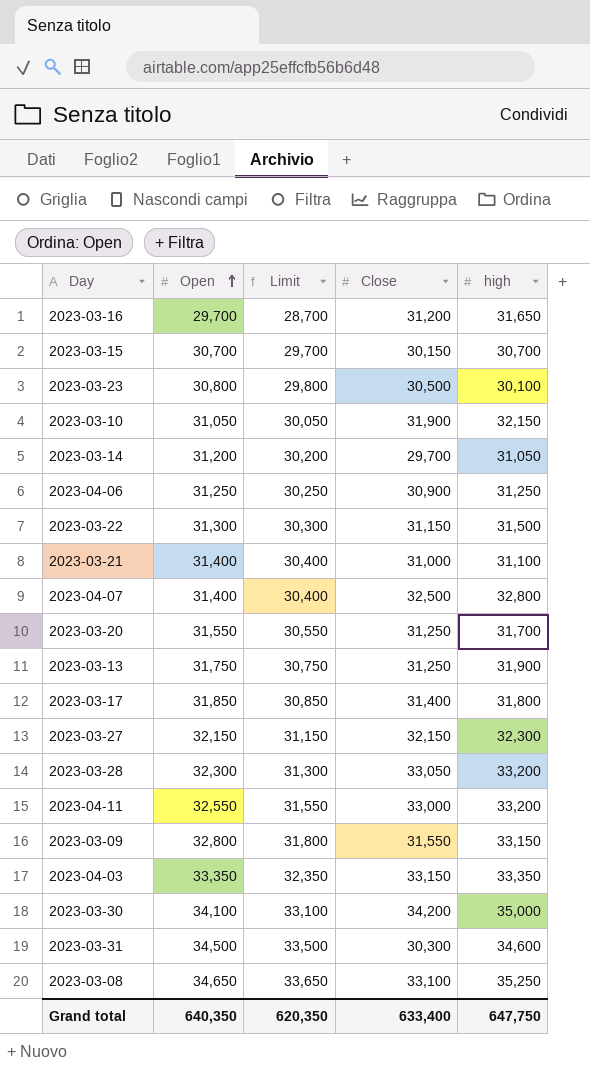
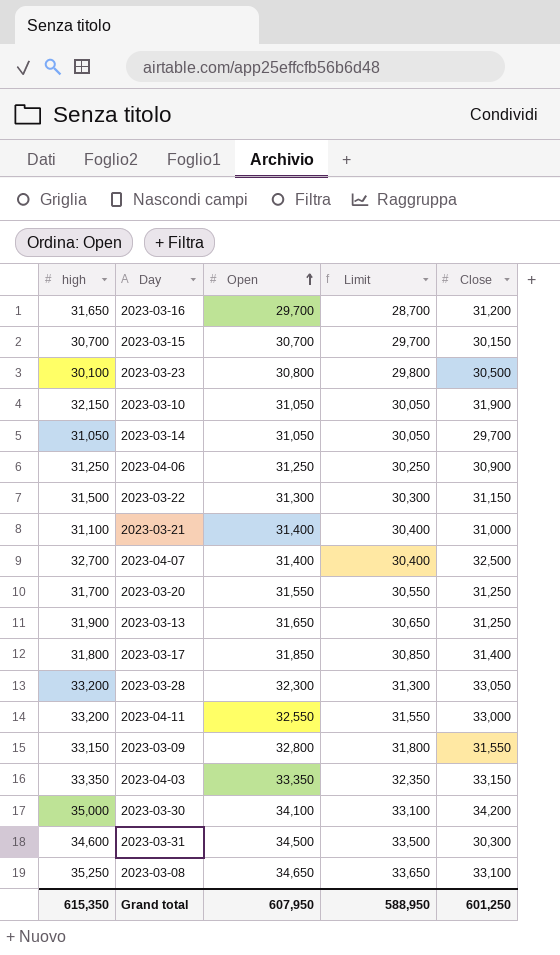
column high | position: 5 -> 1
row 2023-03-27: 32,150 | 31,150 | 32,150 | 32,300 -> none
2023-03-14 | Open: 31,200 -> 31,050
2023-03-14 | Limit: 30,200 -> 30,050
2023-04-07 | high: 32,800 -> 32,700
2023-03-13 | Open: 31,750 -> 31,650
2023-03-13 | Limit: 30,750 -> 30,650
Grand total | high: 647,750 -> 615,350
Grand total | Open: 640,350 -> 607,950
Grand total | Limit: 620,350 -> 588,950
Grand total | Close: 633,400 -> 601,250

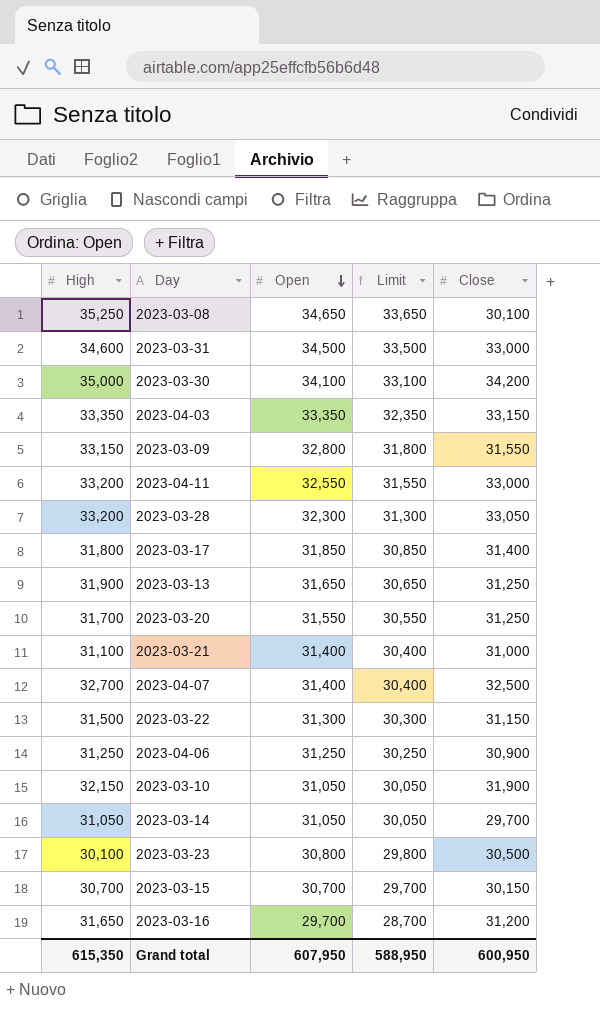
row order: Open ascending -> Open descending
column name: high -> High
2023-03-08 | Close: 33,100 -> 30,100
2023-03-31 | Close: 30,300 -> 33,000
Grand total | Close: 601,250 -> 600,950

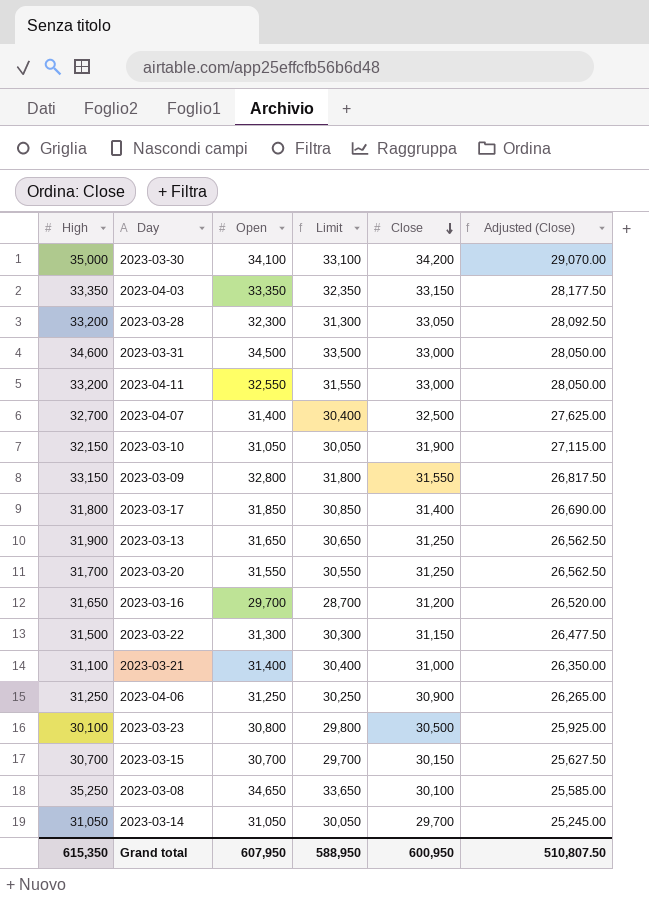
row order: Open descending -> Close descending
column Adjusted (Close) | formula: none -> [Close] * 0.85

